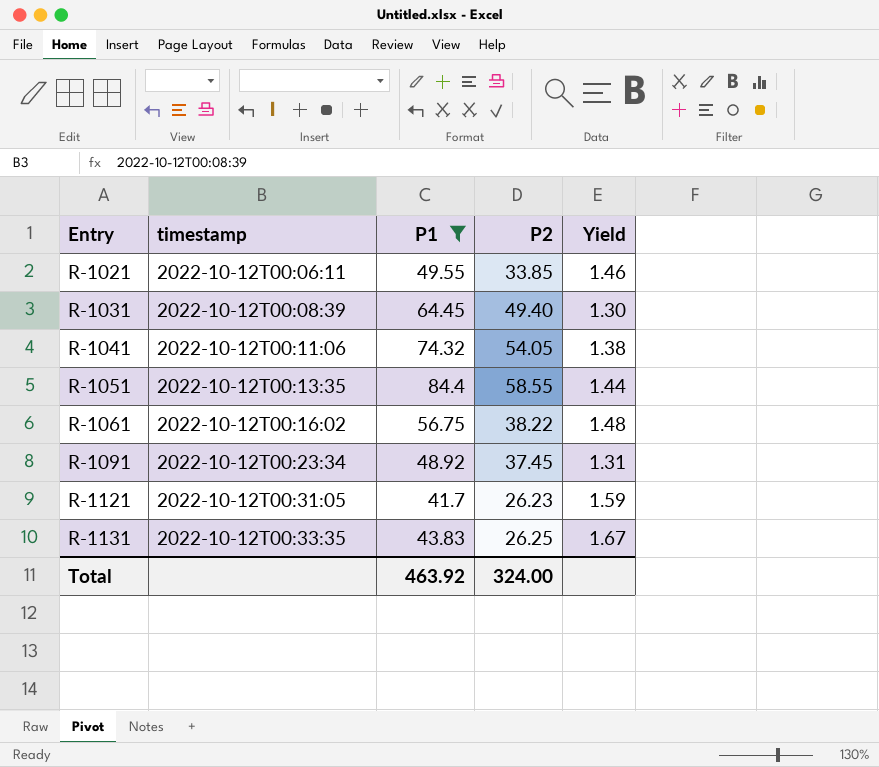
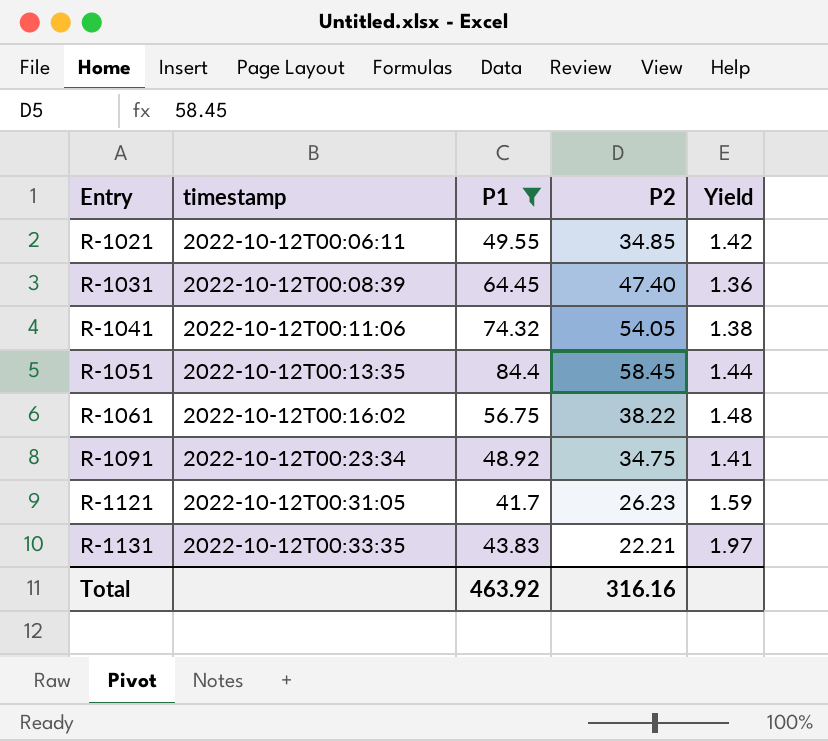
R-1021 | P2: 33.85 -> 34.85
R-1021 | Yield: 1.46 -> 1.42
R-1031 | P2: 49.40 -> 47.40
R-1031 | Yield: 1.30 -> 1.36
R-1051 | P2: 58.55 -> 58.45
R-1091 | P2: 37.45 -> 34.75
R-1091 | Yield: 1.31 -> 1.41
R-1131 | P2: 26.25 -> 22.21
R-1131 | Yield: 1.67 -> 1.97
Total | P2: 324.00 -> 316.16

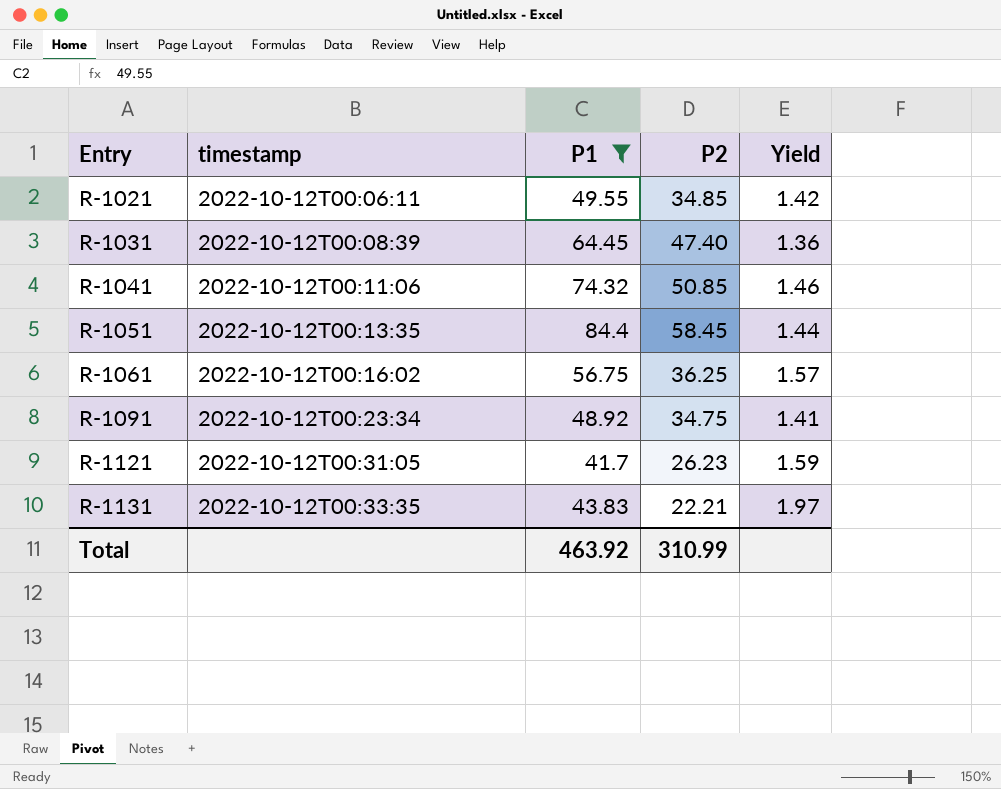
R-1041 | P2: 54.05 -> 50.85
R-1041 | Yield: 1.38 -> 1.46
R-1061 | P2: 38.22 -> 36.25
R-1061 | Yield: 1.48 -> 1.57
Total | P2: 316.16 -> 310.99

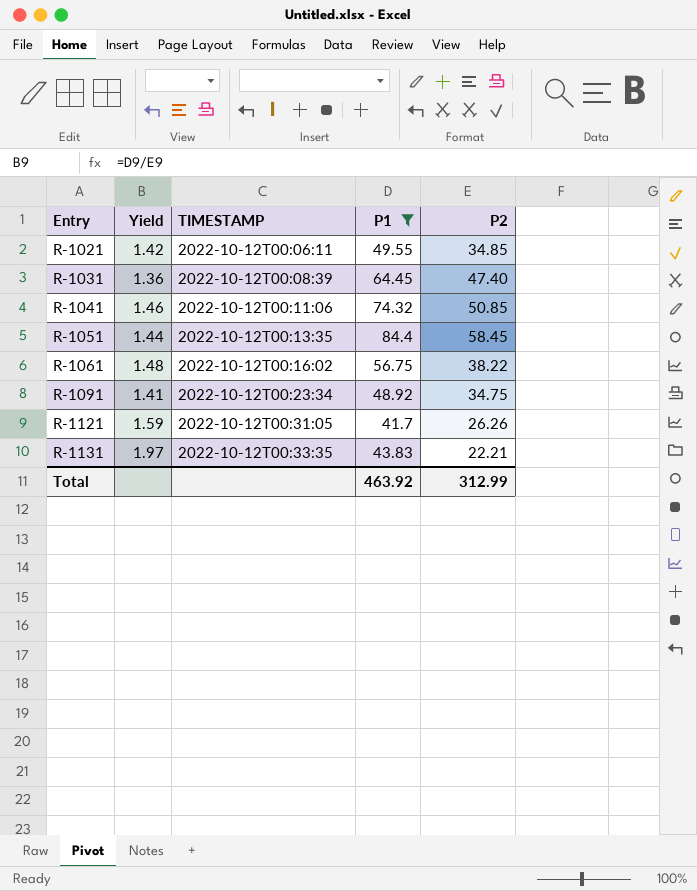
column Yield | position: 5 -> 2
column name: timestamp -> TIMESTAMP
R-1061 | Yield: 1.57 -> 1.48
R-1061 | P2: 36.25 -> 38.22
R-1121 | P2: 26.23 -> 26.26
Total | P2: 310.99 -> 312.99

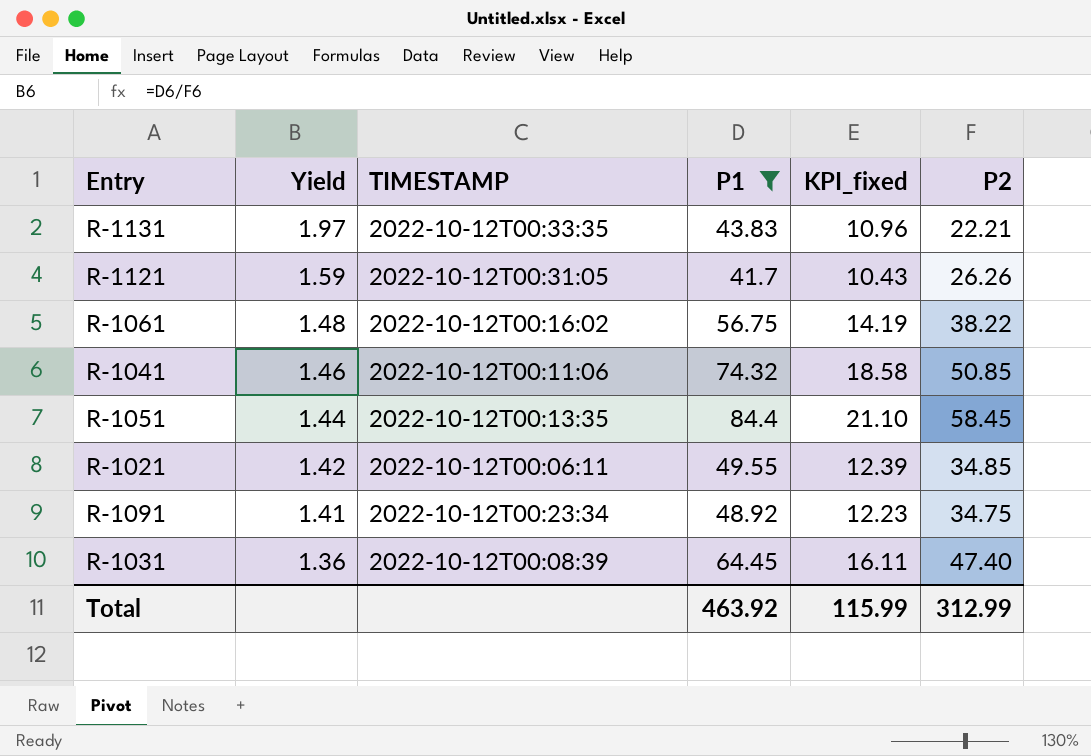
row order: Entry ascending -> Yield descending
column KPI_fixed | formula: none -> [P1] * 0.25

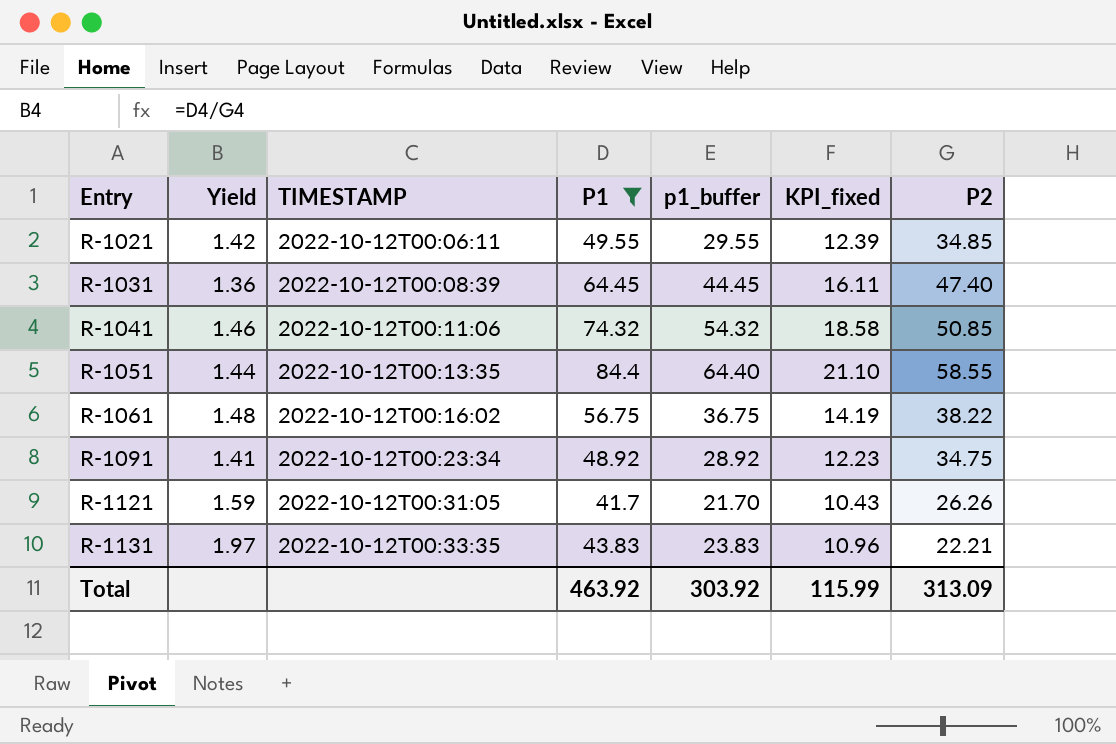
row order: Yield descending -> Entry ascending
column p1_buffer | formula: none -> [P1] - 20
R-1051 | P2: 58.45 -> 58.55
Total | P2: 312.99 -> 313.09

